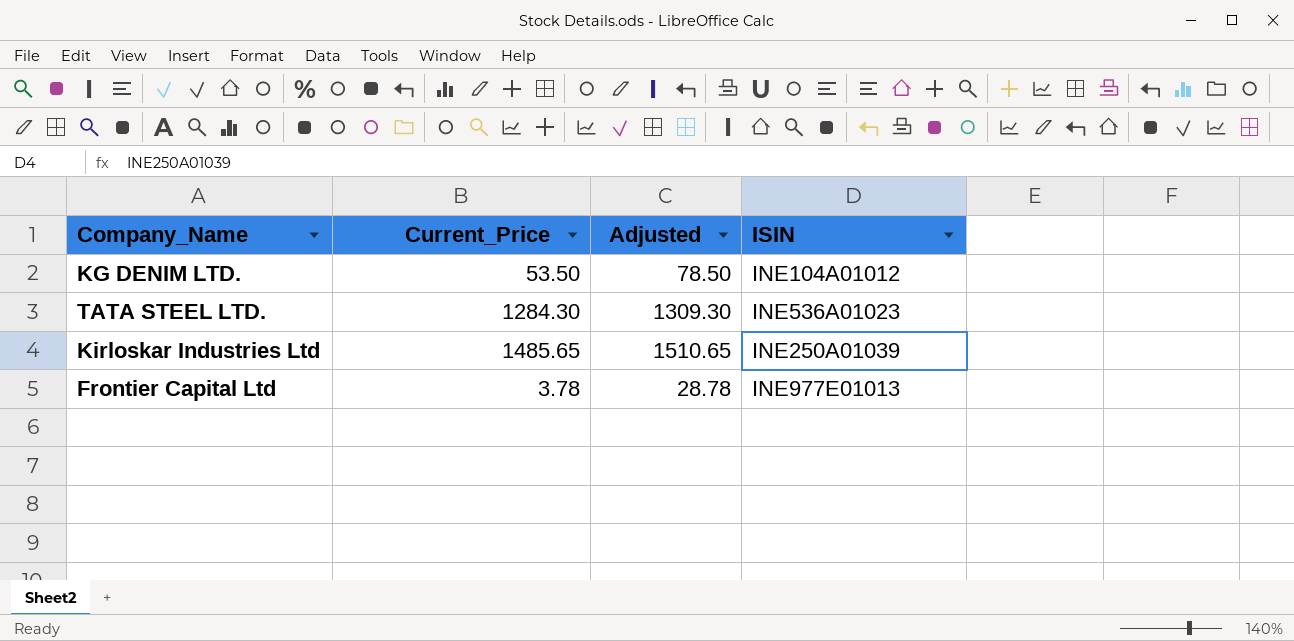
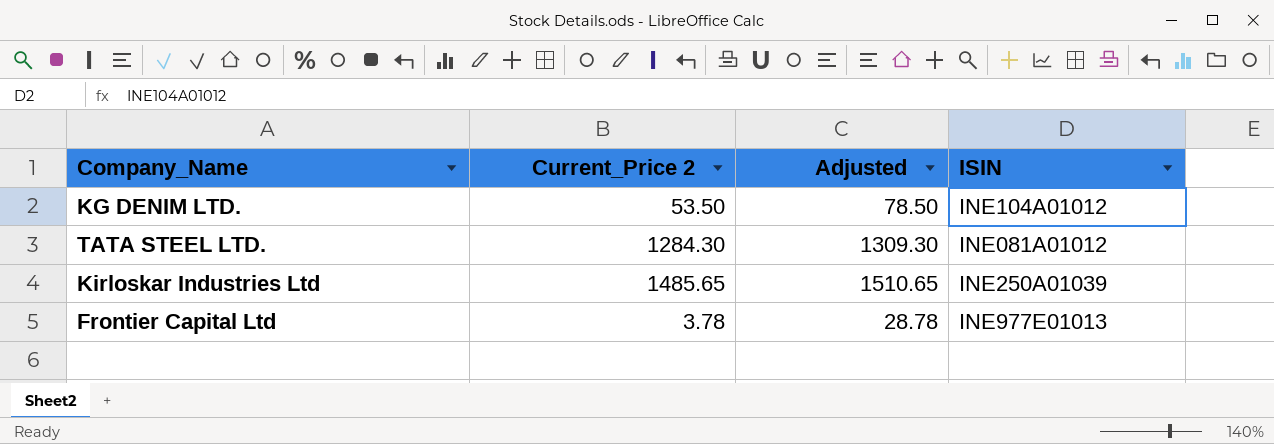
column name: Current_Price -> Current_Price 2
TATA STEEL LTD. | ISIN: INE536A01023 -> INE081A01012

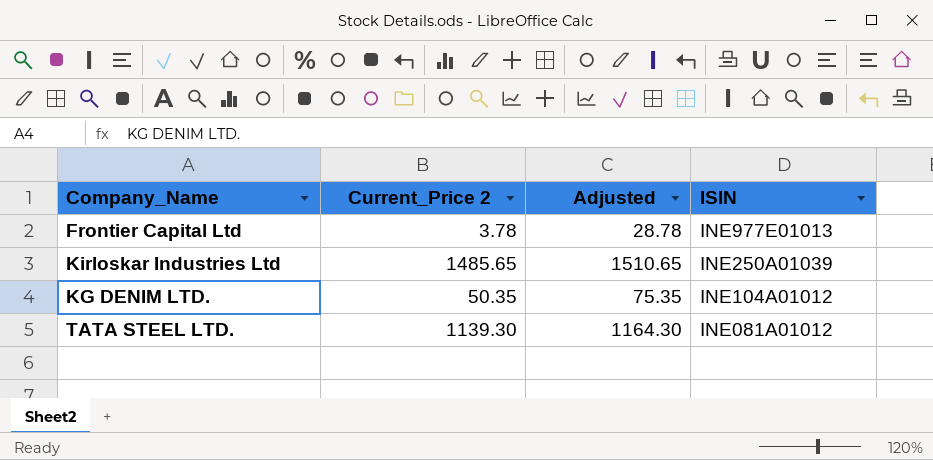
row order: none -> ISIN descending
KG DENIM LTD. | Current_Price 2: 53.50 -> 50.35
KG DENIM LTD. | Adjusted: 78.50 -> 75.35
TATA STEEL LTD. | Current_Price 2: 1284.30 -> 1139.30
TATA STEEL LTD. | Adjusted: 1309.30 -> 1164.30

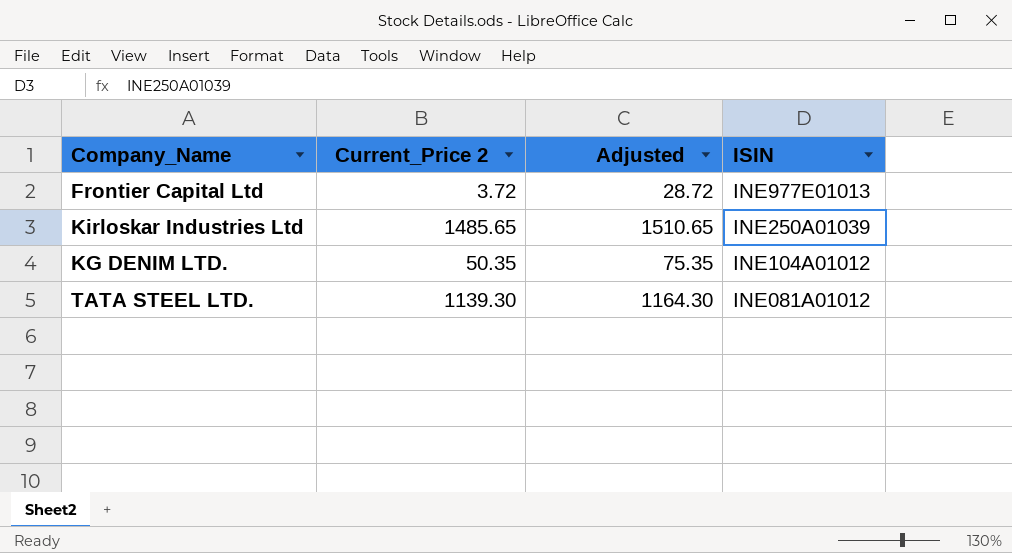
Frontier Capital Ltd | Current_Price 2: 3.78 -> 3.72
Frontier Capital Ltd | Adjusted: 28.78 -> 28.72

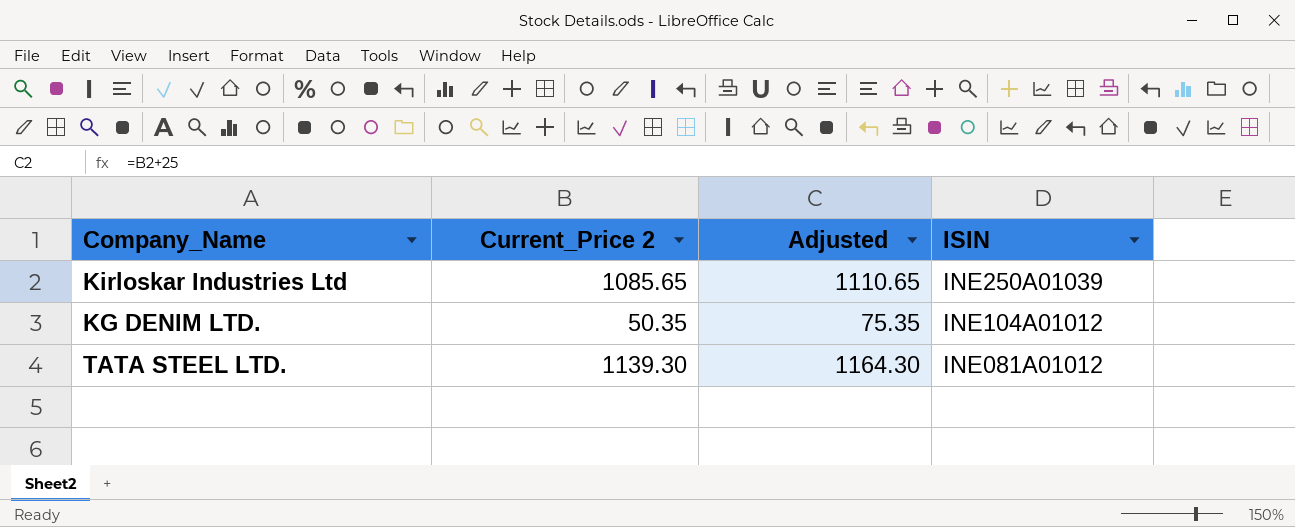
row Frontier Capital Ltd: 3.72 | 28.72 | INE977E01013 -> none
Kirloskar Industries Ltd | Current_Price 2: 1485.65 -> 1085.65
Kirloskar Industries Ltd | Adjusted: 1510.65 -> 1110.65

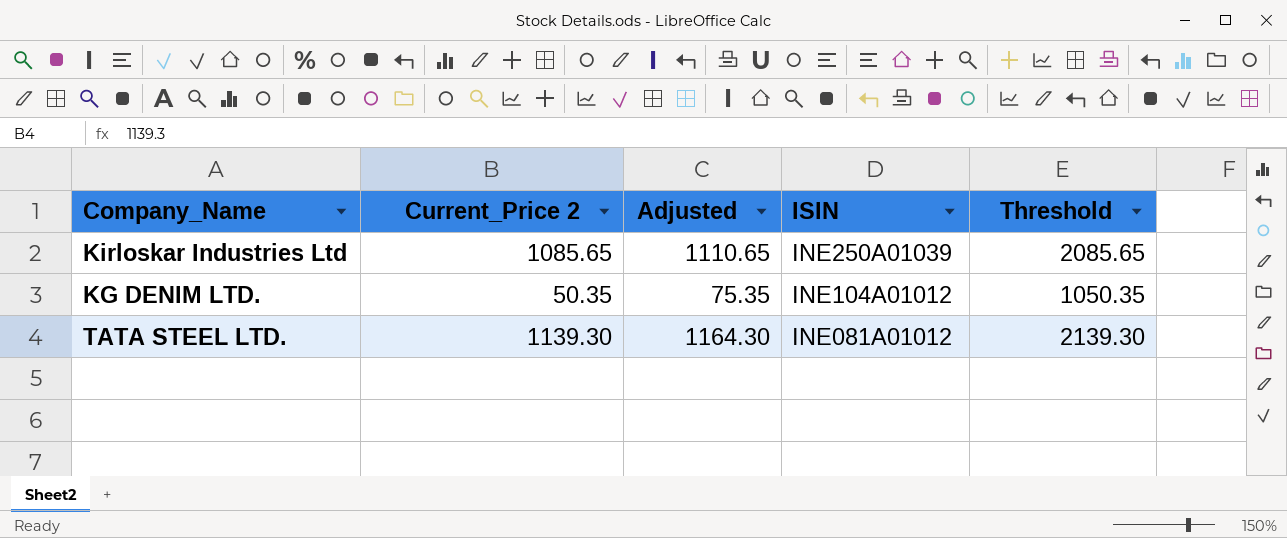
column Threshold | formula: none -> [Current_Price 2] + 1000

